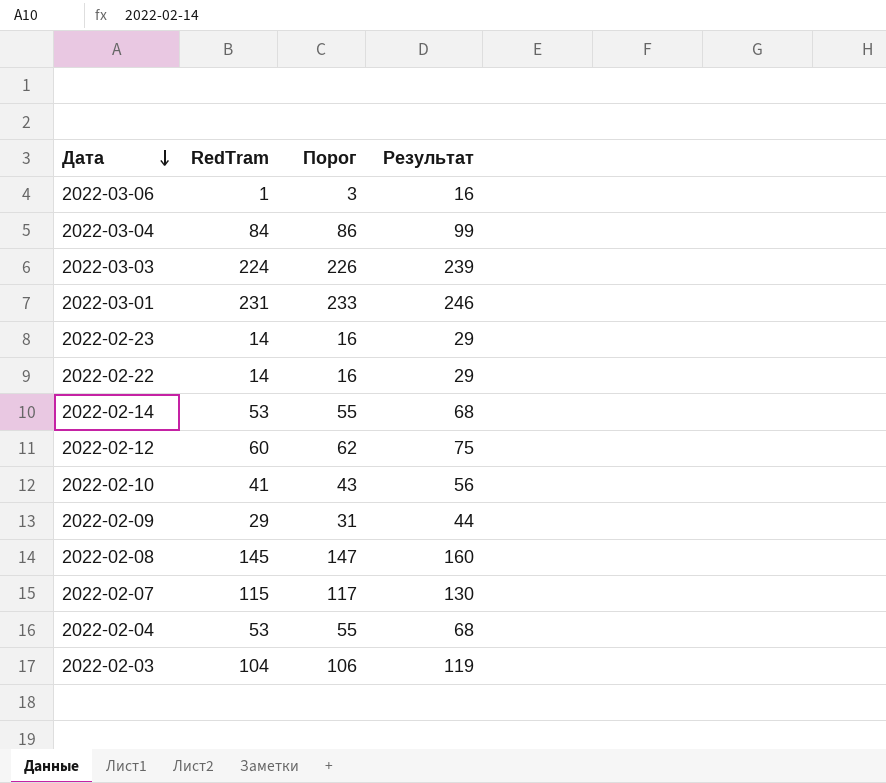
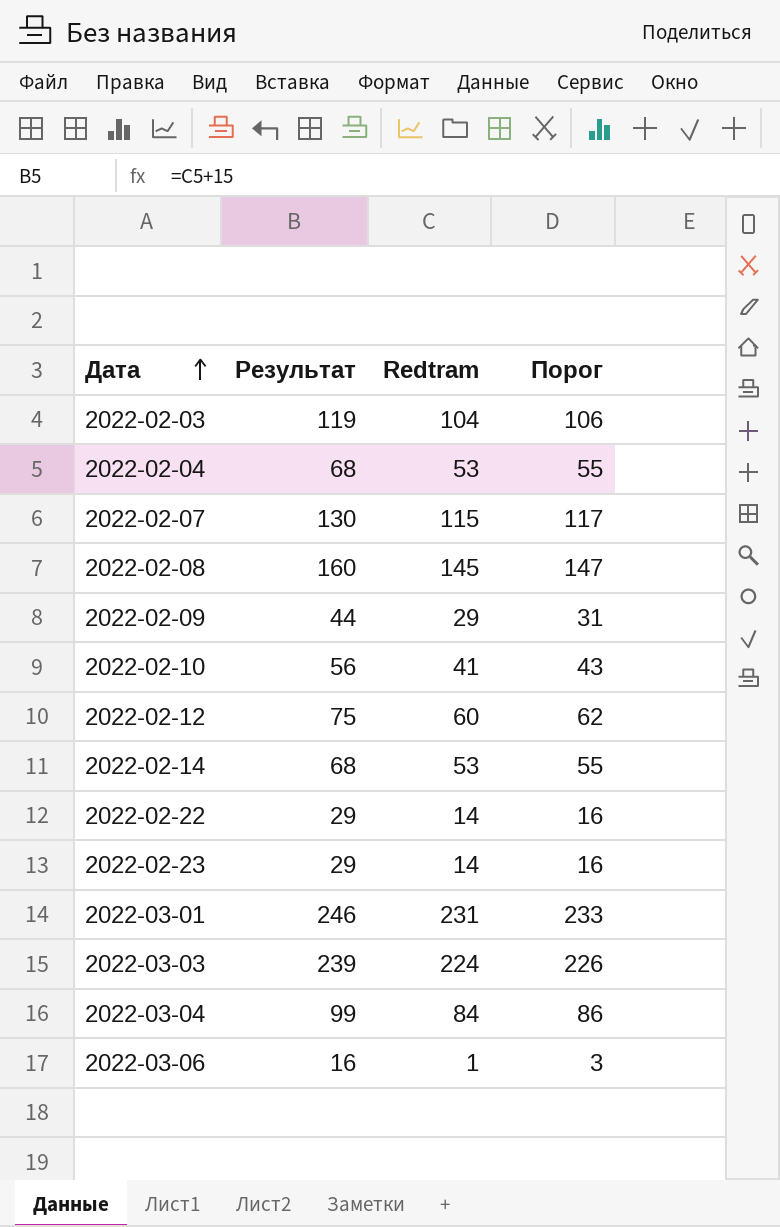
row order: Дата descending -> Дата ascending
column Результат | position: 4 -> 2
column name: RedTram -> Redtram

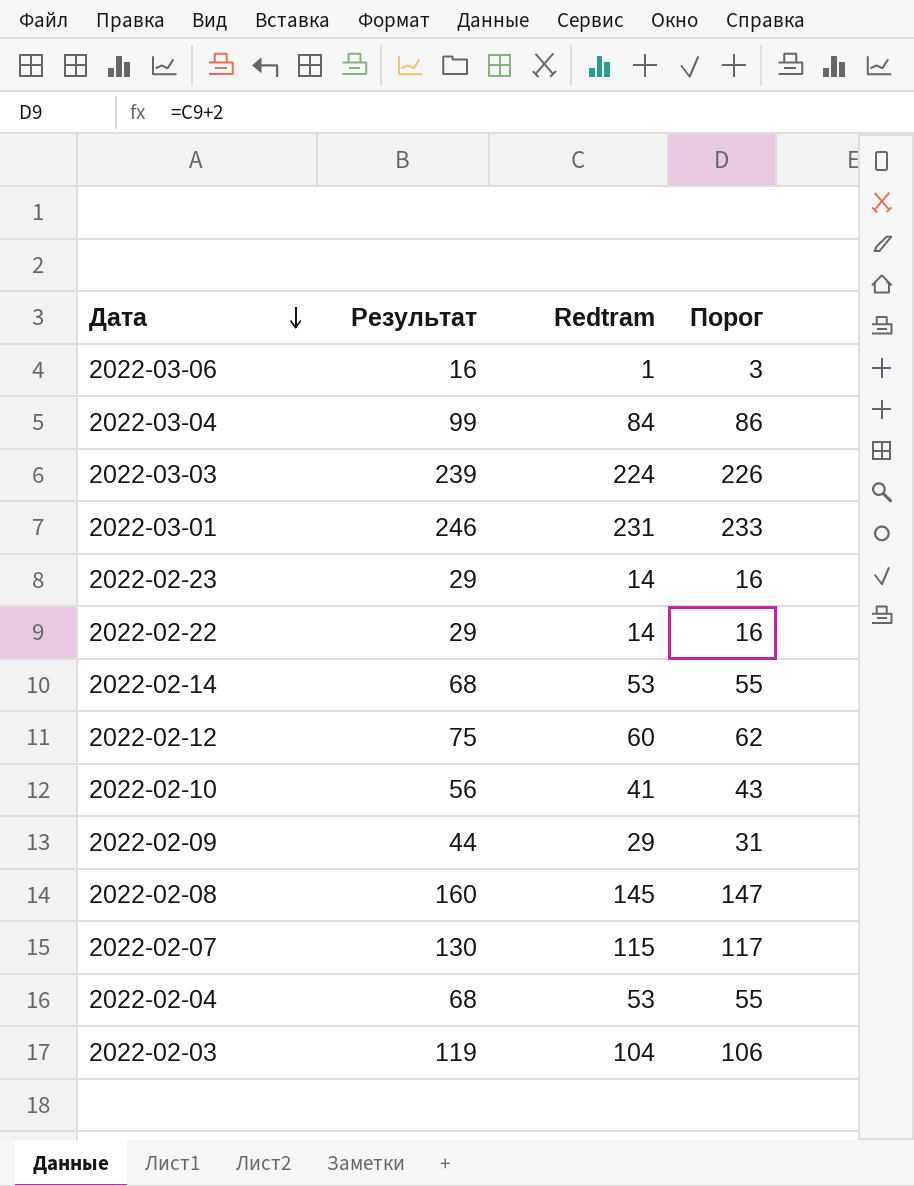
row order: Дата ascending -> Дата descending

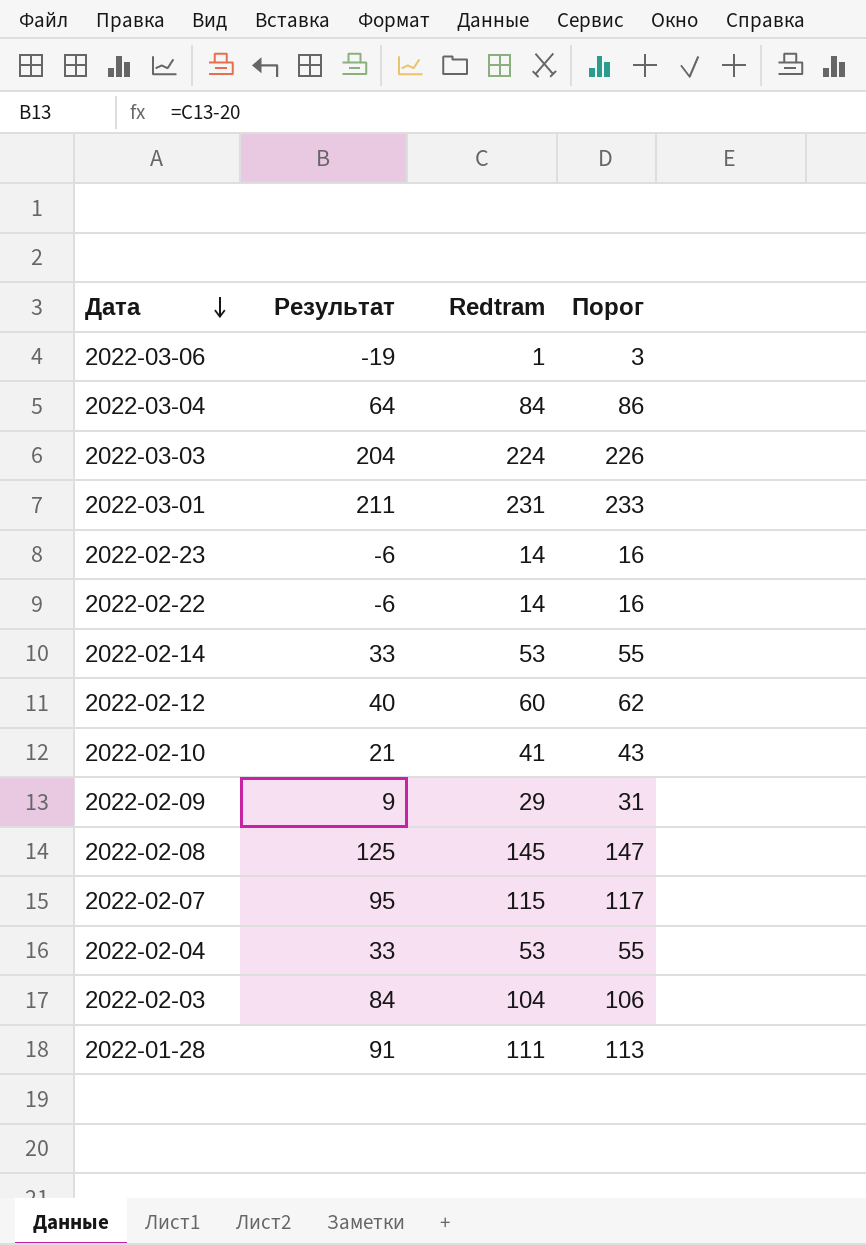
column Результат | formula: [Redtram] + 15 -> [Redtram] - 20
row 2022-01-28: none -> 91 | 111 | 113

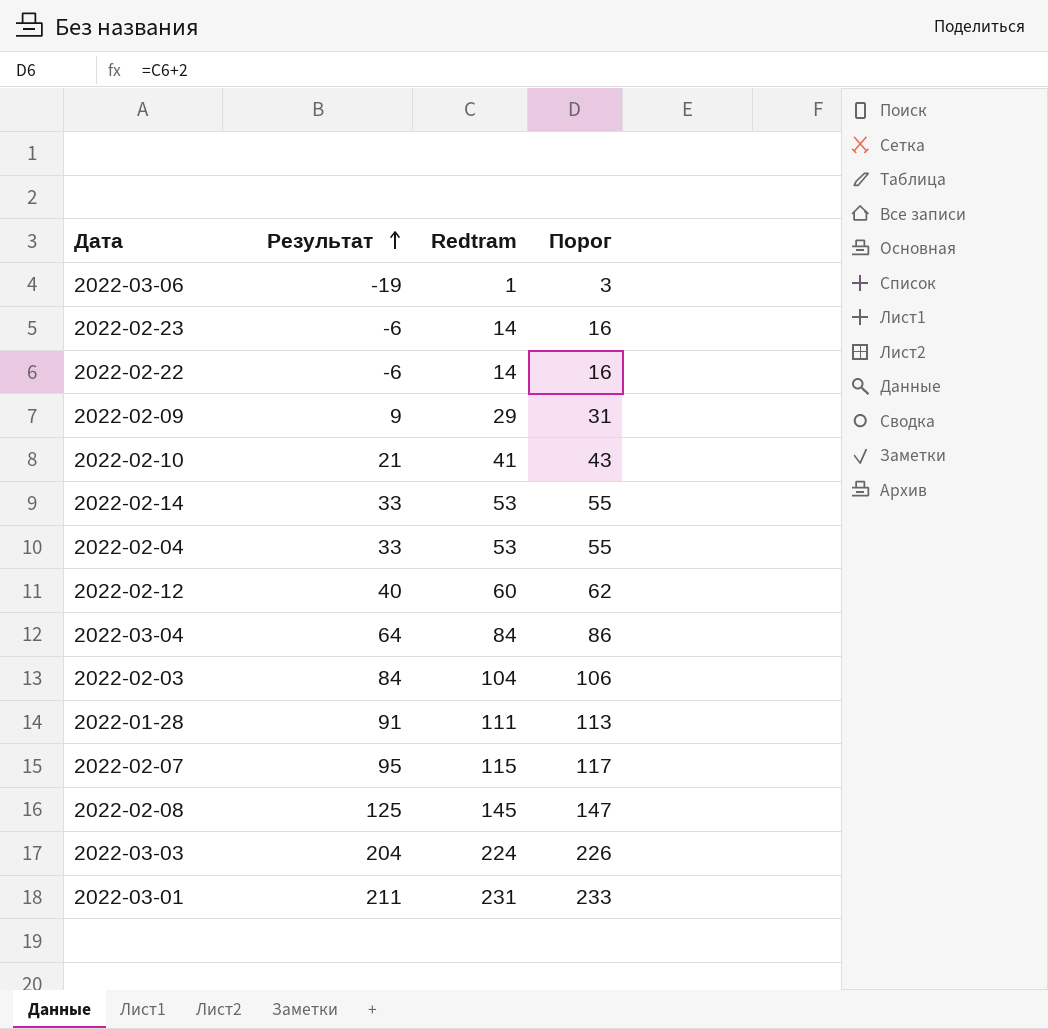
row order: Дата descending -> Результат ascending

